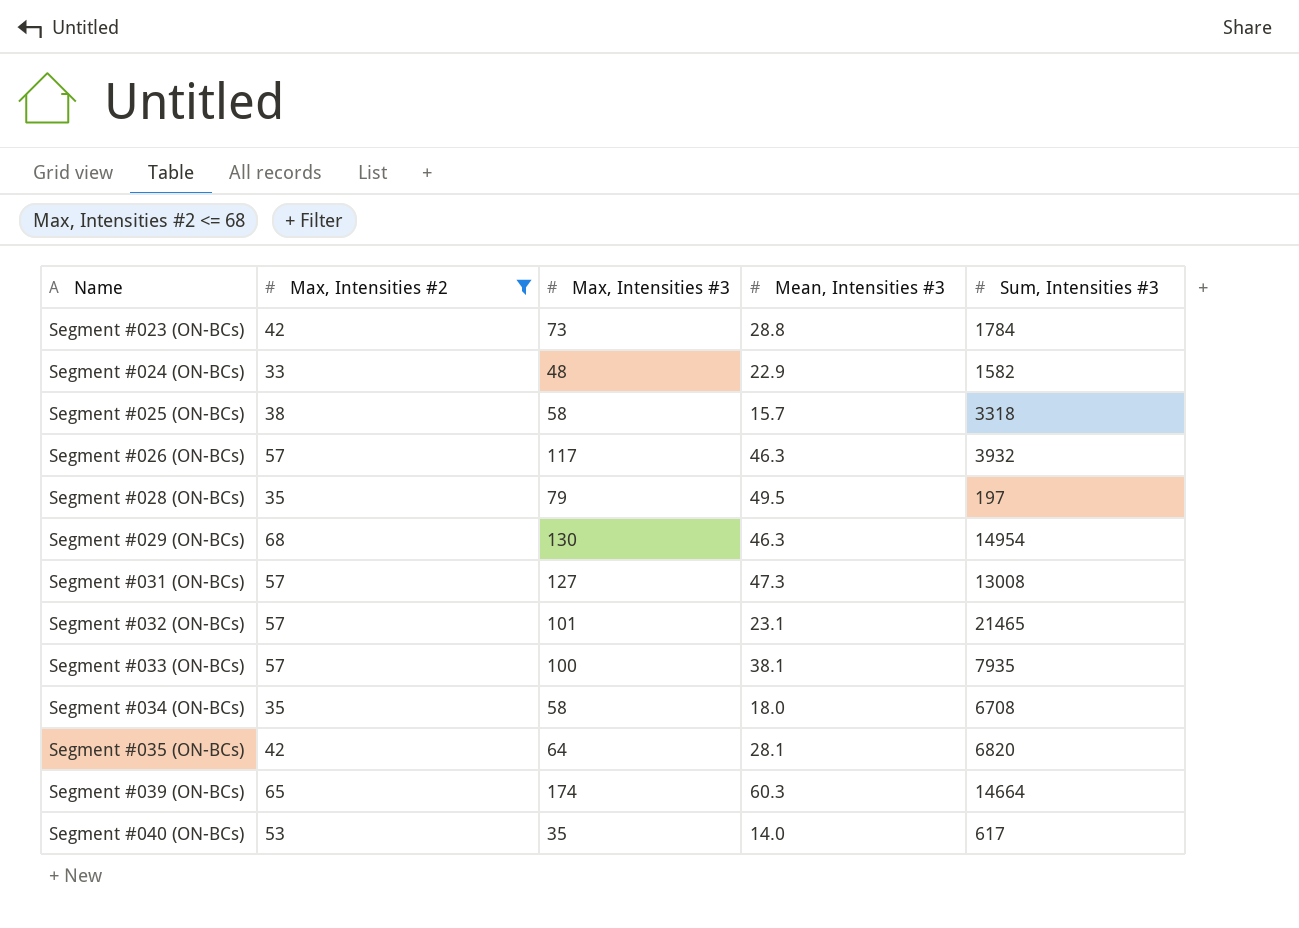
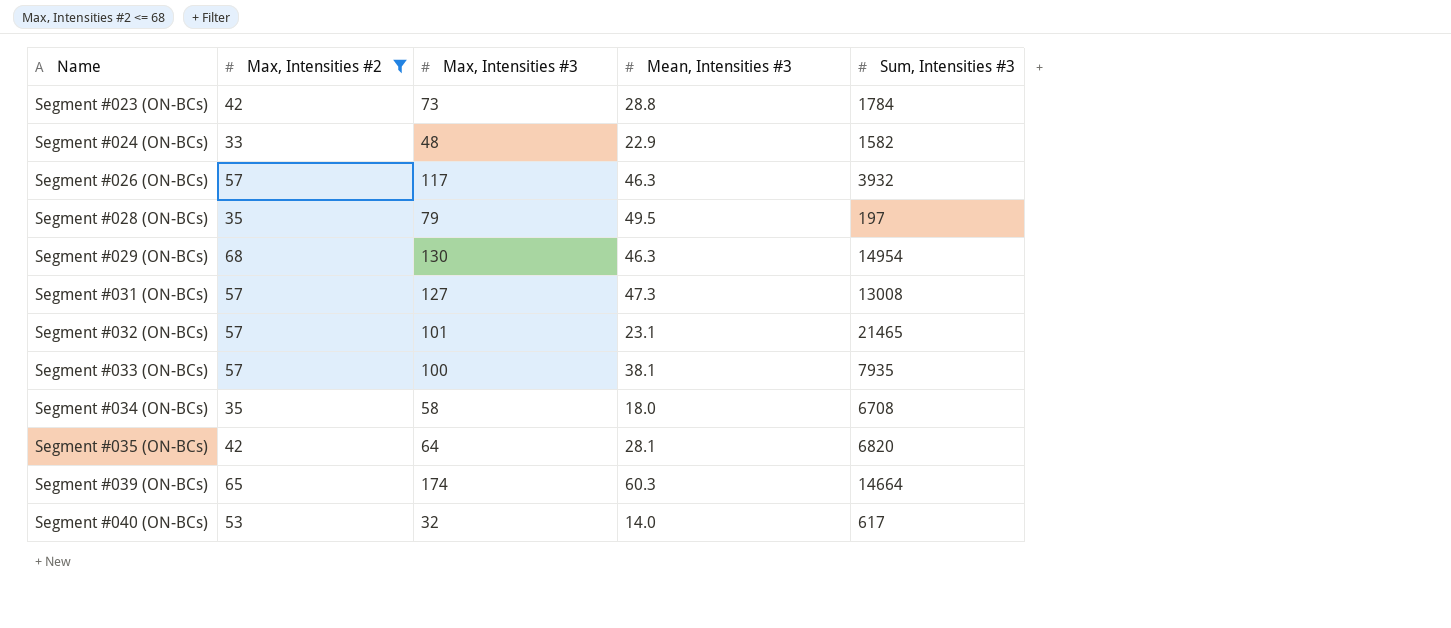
row Segment #025 (ON-BCs): 38 | 58 | 15.7 | 3318 -> none
Segment #040 (ON-BCs) | Max, Intensities #3: 35 -> 32

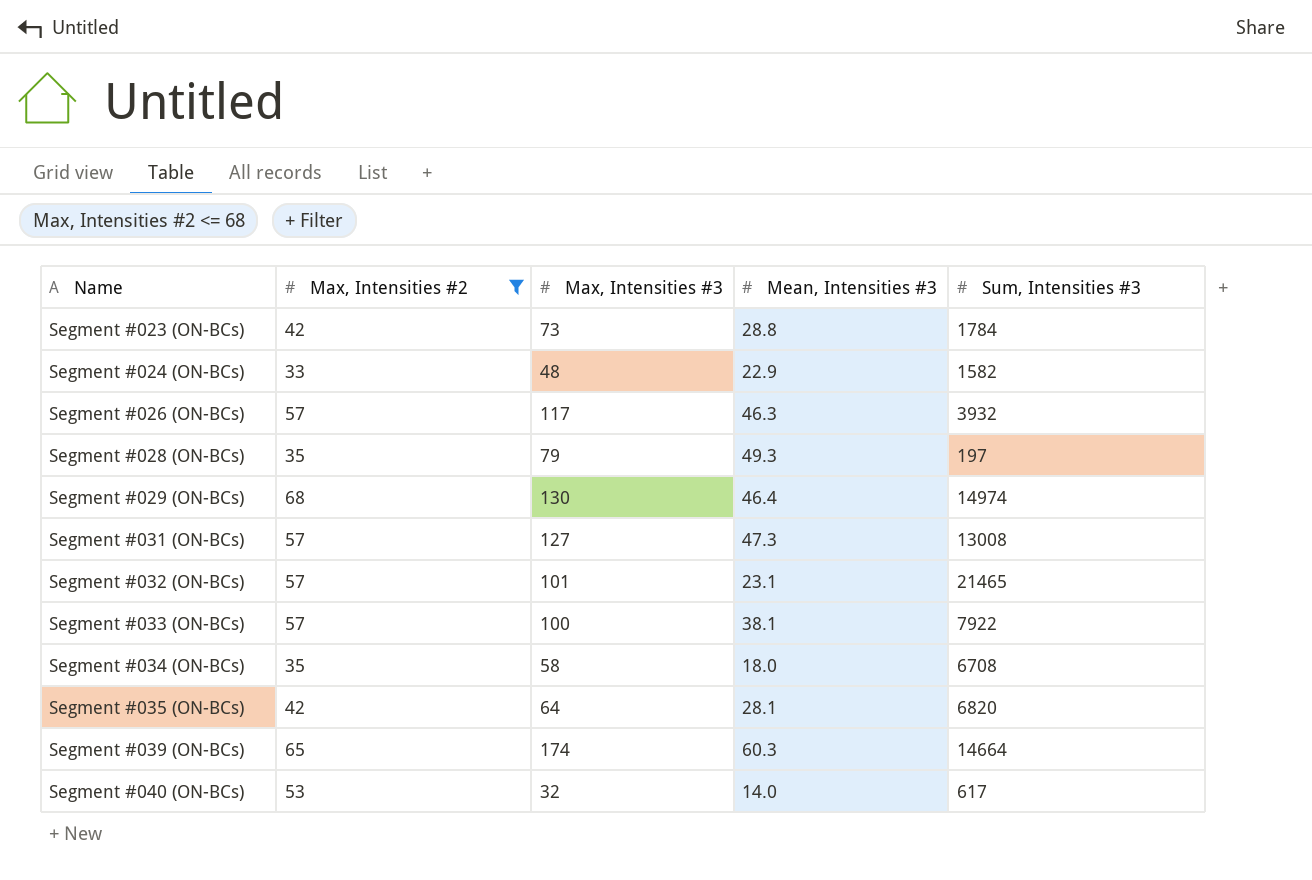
Segment #028 (ON-BCs) | Mean, Intensities #3: 49.5 -> 49.3
Segment #029 (ON-BCs) | Mean, Intensities #3: 46.3 -> 46.4
Segment #029 (ON-BCs) | Sum, Intensities #3: 14954 -> 14974
Segment #033 (ON-BCs) | Sum, Intensities #3: 7935 -> 7922

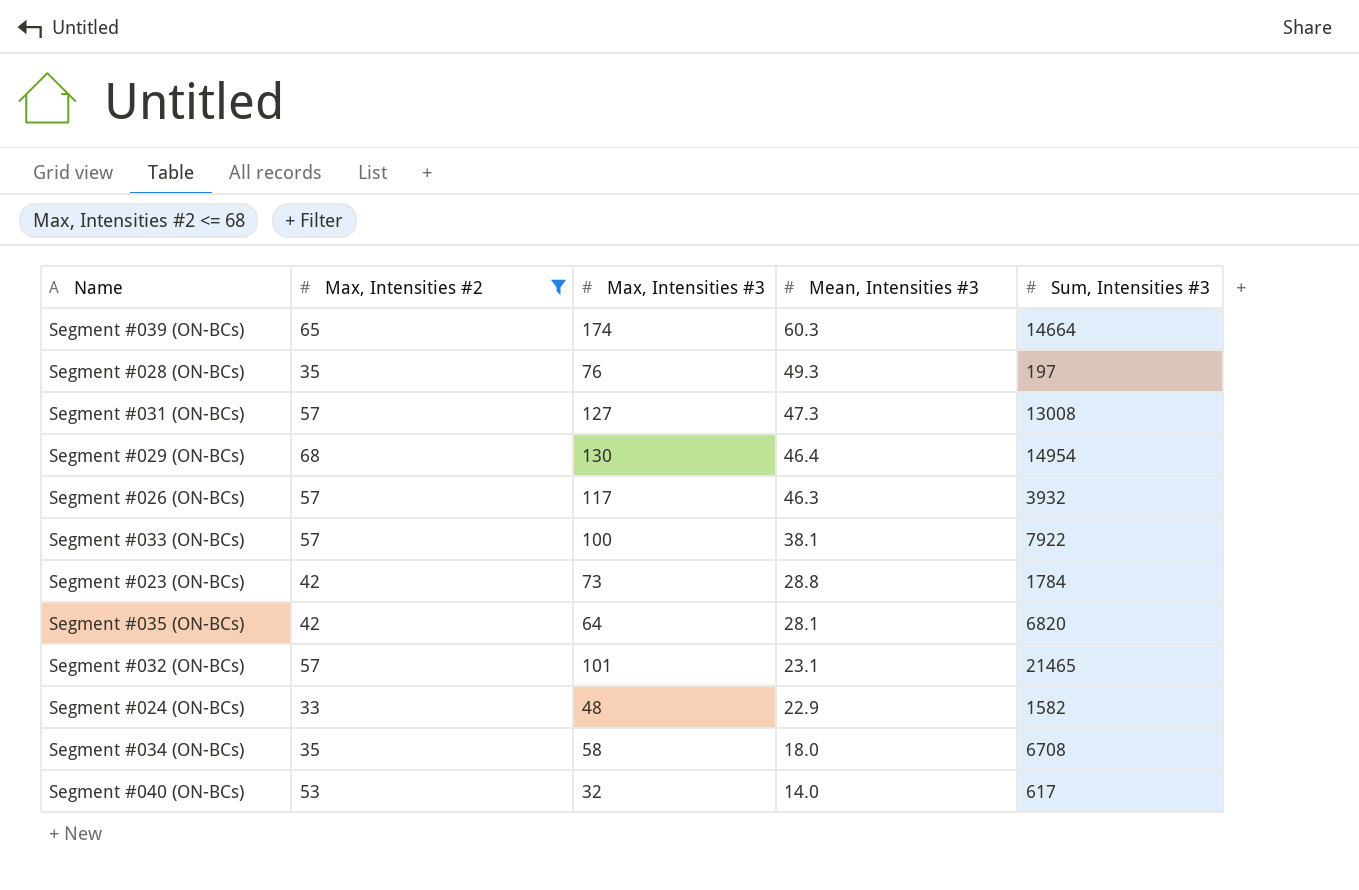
row order: Name ascending -> Mean, Intensities #3 descending
Segment #028 (ON-BCs) | Max, Intensities #3: 79 -> 76
Segment #029 (ON-BCs) | Sum, Intensities #3: 14974 -> 14954

